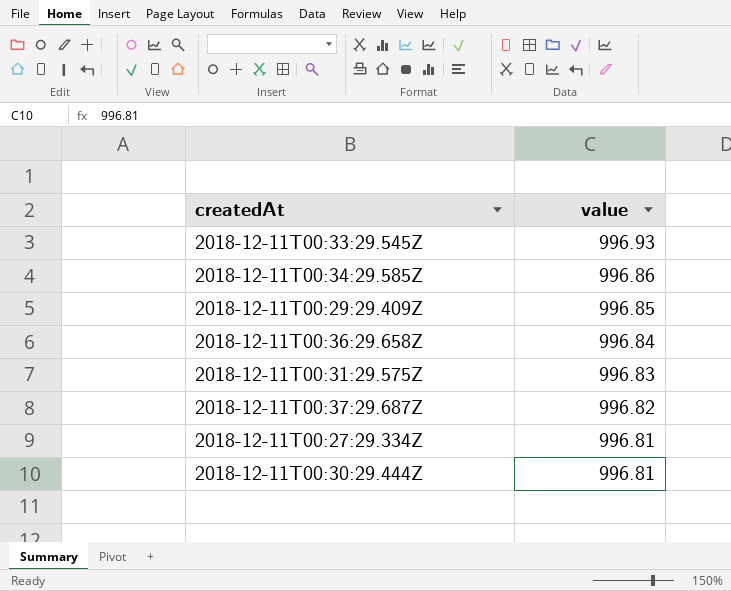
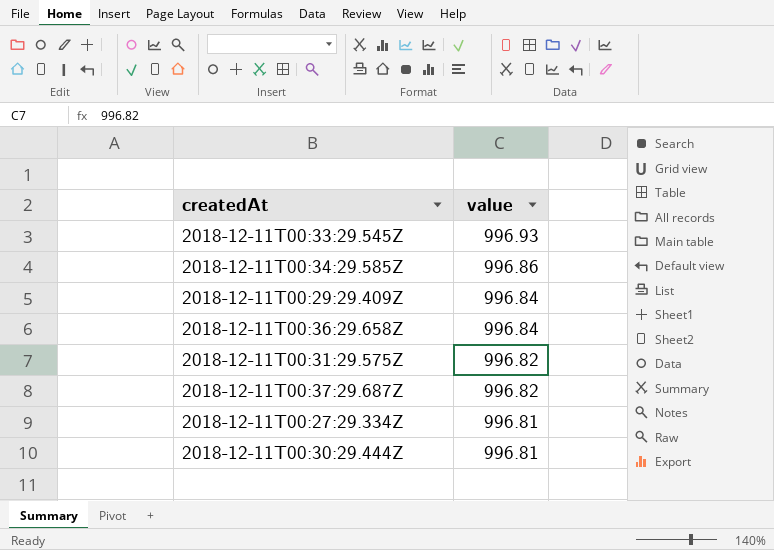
2018-12-11T00:29:29.409Z | value: 996.85 -> 996.84
2018-12-11T00:31:29.575Z | value: 996.83 -> 996.82

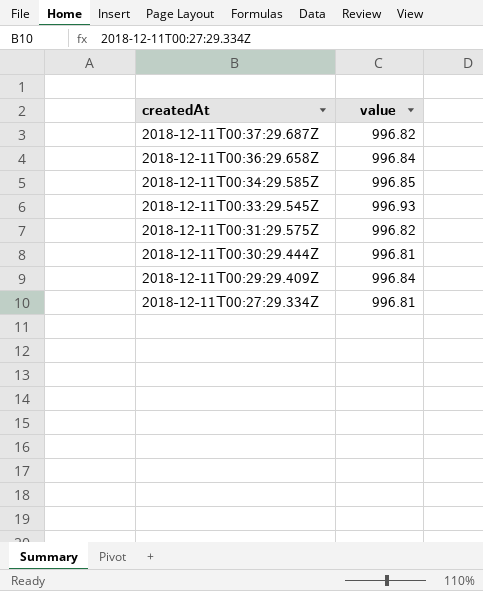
row order: value descending -> createdAt descending
2018-12-11T00:34:29.585Z | value: 996.86 -> 996.85

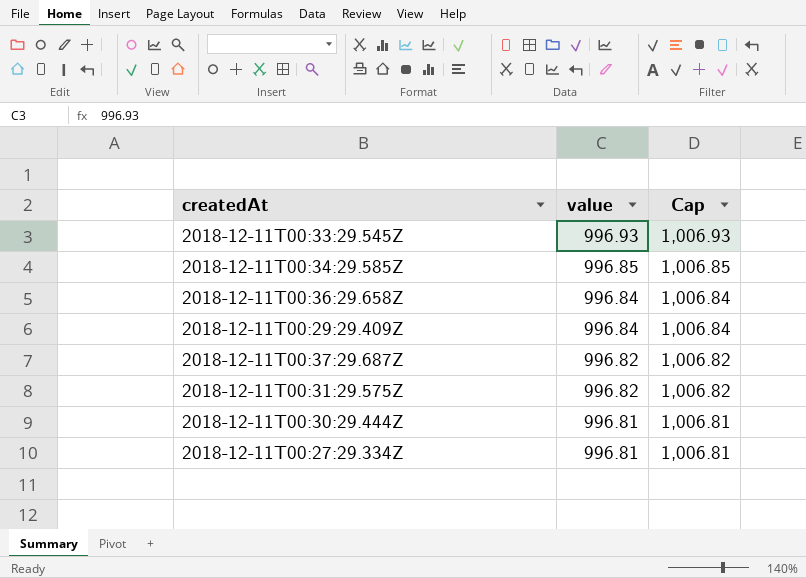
row order: createdAt descending -> value descending
column Cap | formula: none -> [value] + 10

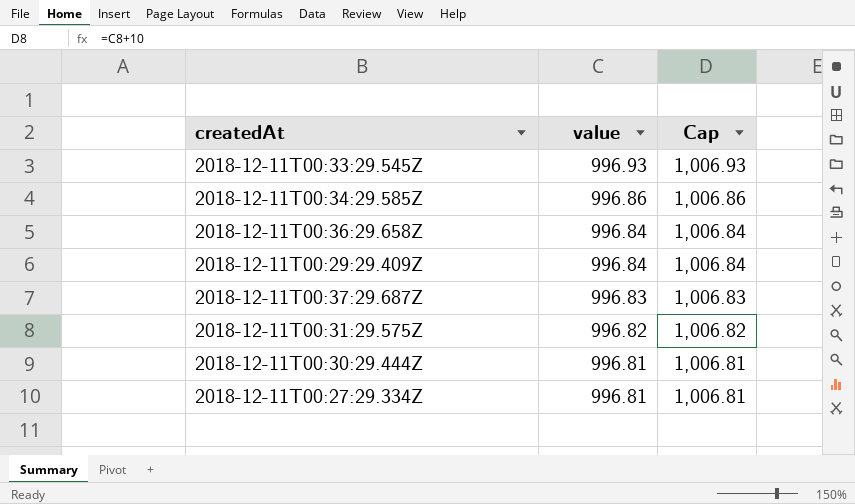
2018-12-11T00:34:29.585Z | value: 996.85 -> 996.86
2018-12-11T00:34:29.585Z | Cap: 1,006.85 -> 1,006.86
2018-12-11T00:37:29.687Z | value: 996.82 -> 996.83
2018-12-11T00:37:29.687Z | Cap: 1,006.82 -> 1,006.83

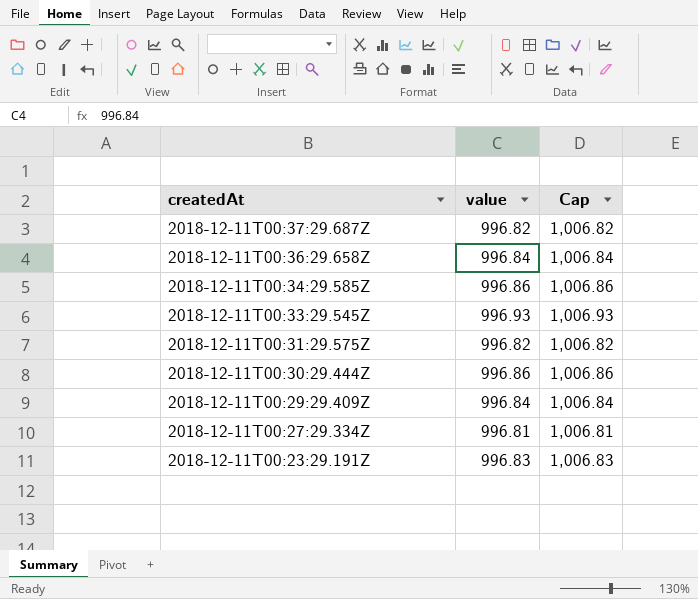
row order: value descending -> createdAt descending
2018-12-11T00:37:29.687Z | value: 996.83 -> 996.82
2018-12-11T00:37:29.687Z | Cap: 1,006.83 -> 1,006.82
2018-12-11T00:30:29.444Z | value: 996.81 -> 996.86
2018-12-11T00:30:29.444Z | Cap: 1,006.81 -> 1,006.86
row 2018-12-11T00:23:29.191Z: none -> 996.83 | 1,006.83

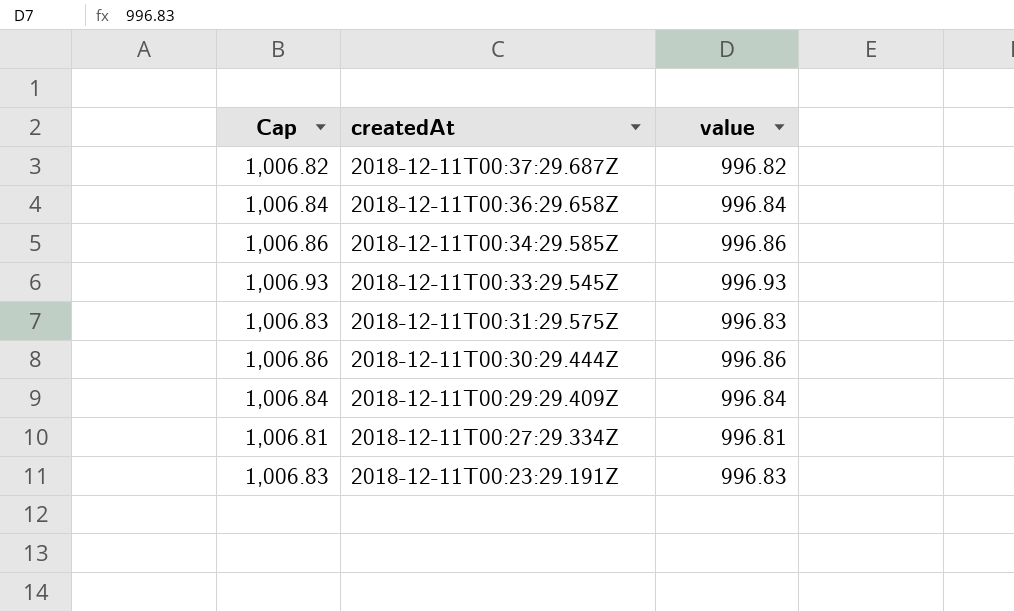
column Cap | position: 3 -> 1
2018-12-11T00:31:29.575Z | Cap: 1,006.82 -> 1,006.83
2018-12-11T00:31:29.575Z | value: 996.82 -> 996.83

